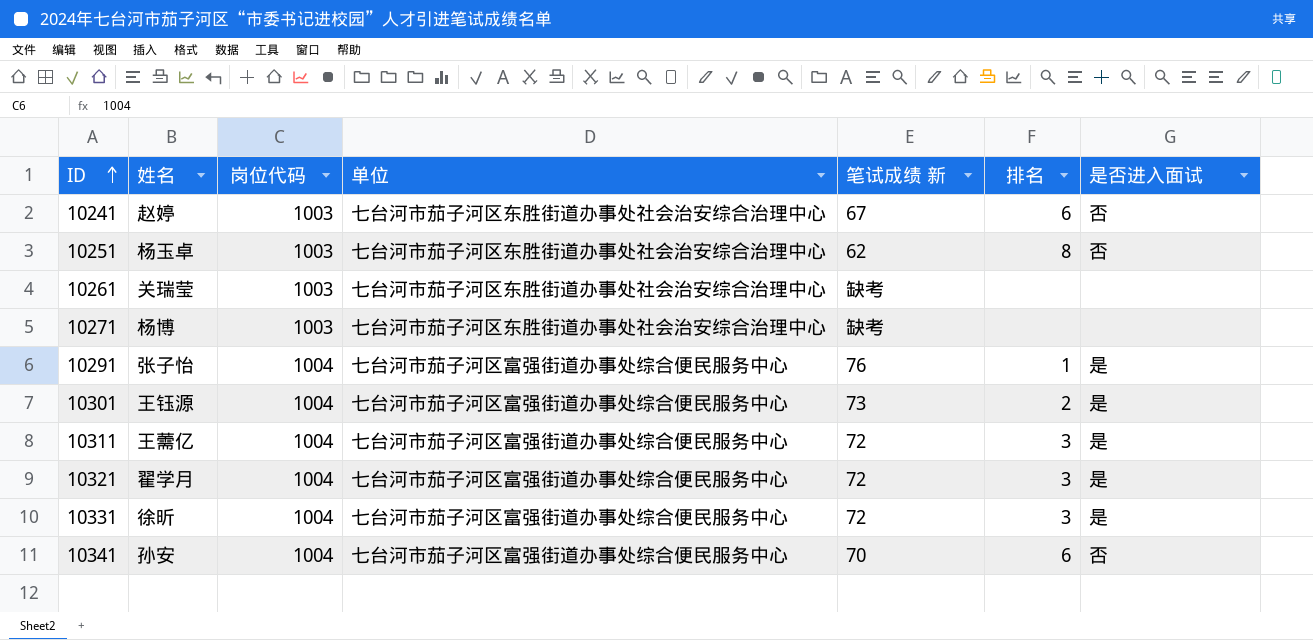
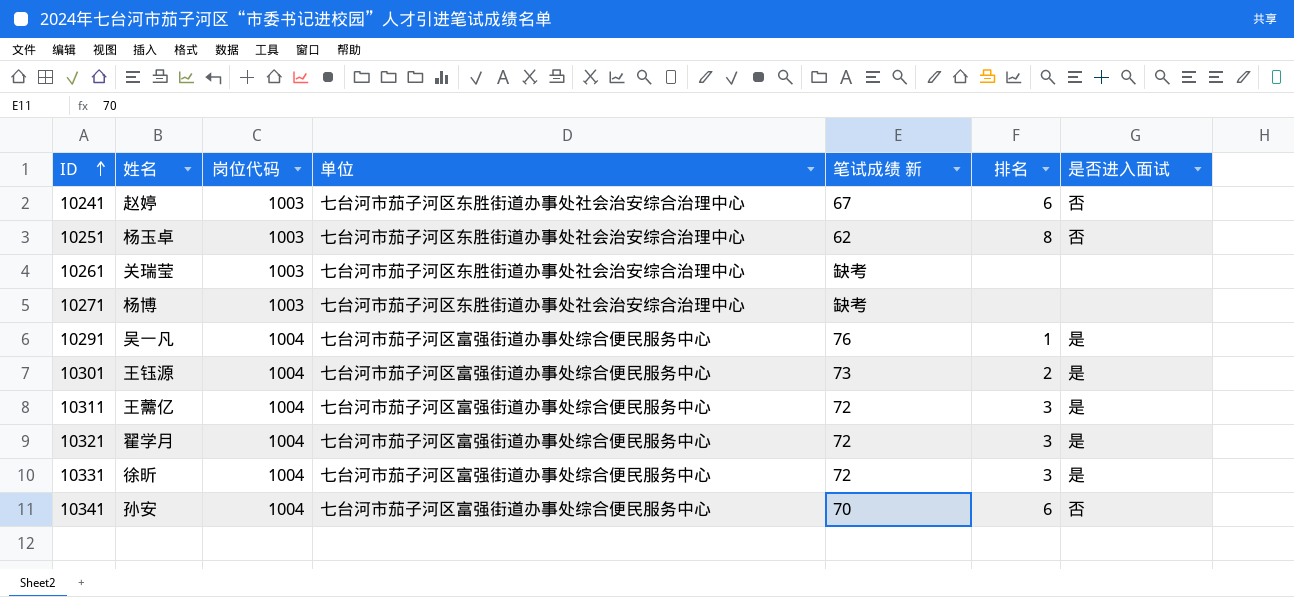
10291 | 姓名: 张子怡 -> 吴一凡

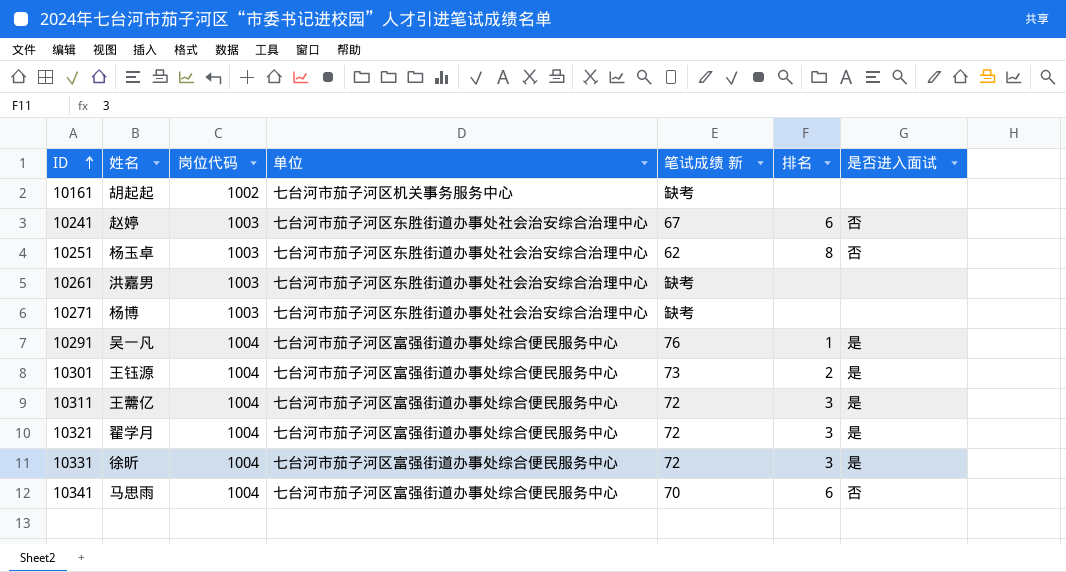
row 10161: none -> 胡起起 | 1002 | 七台河市茄子河区机关事务服务中心 | 缺考 | none | none
10261 | 姓名: 关瑞莹 -> 洪嘉男
10341 | 姓名: 孙安 -> 马思雨

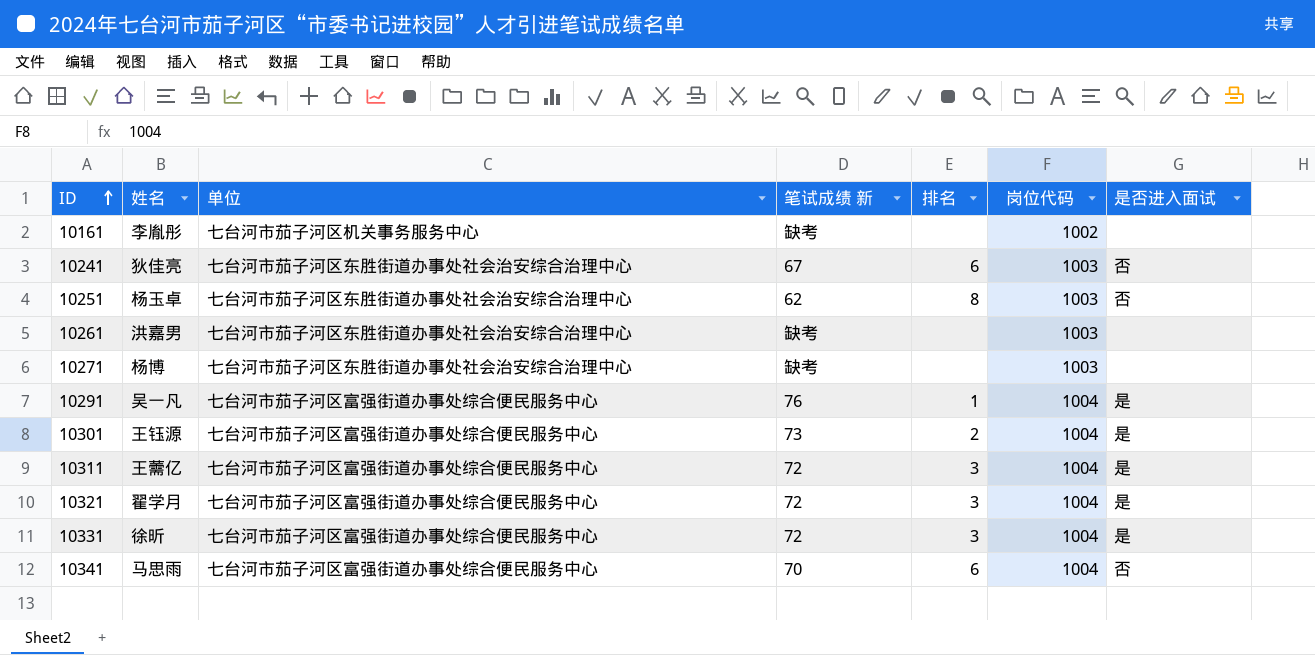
column 岗位代码 | position: 3 -> 6
10161 | 姓名: 胡起起 -> 李胤彤
10241 | 姓名: 赵婷 -> 狄佳亮

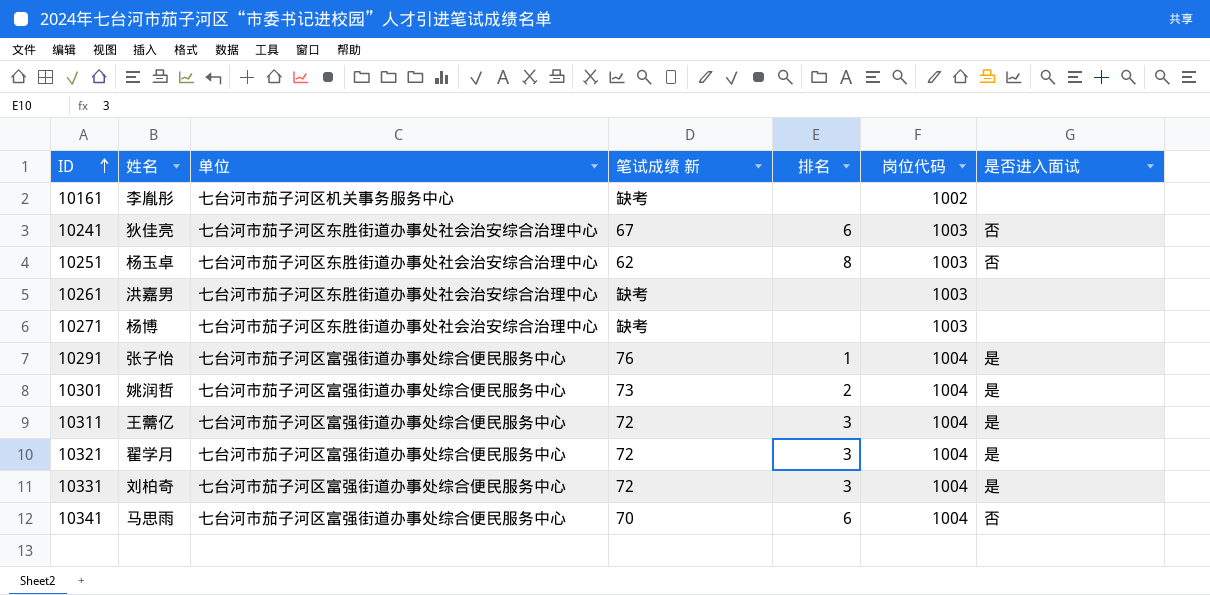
10291 | 姓名: 吴一凡 -> 张子怡
10301 | 姓名: 王钰源 -> 姚润哲
10331 | 姓名: 徐昕 -> 刘柏奇

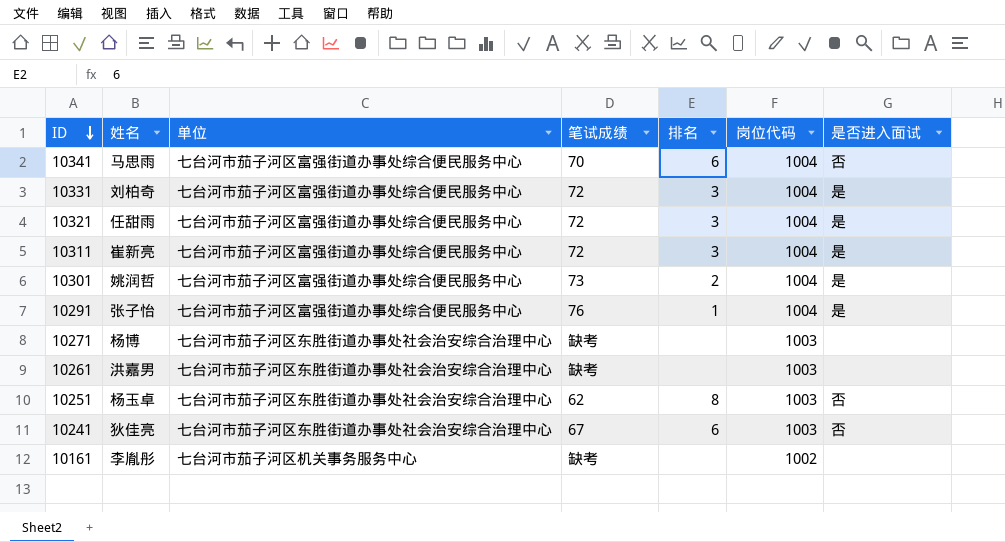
row order: ID ascending -> ID descending
column name: 笔试成绩 新 -> 笔试成绩
10321 | 姓名: 翟学月 -> 任甜雨
10311 | 姓名: 王薷亿 -> 崔新亮

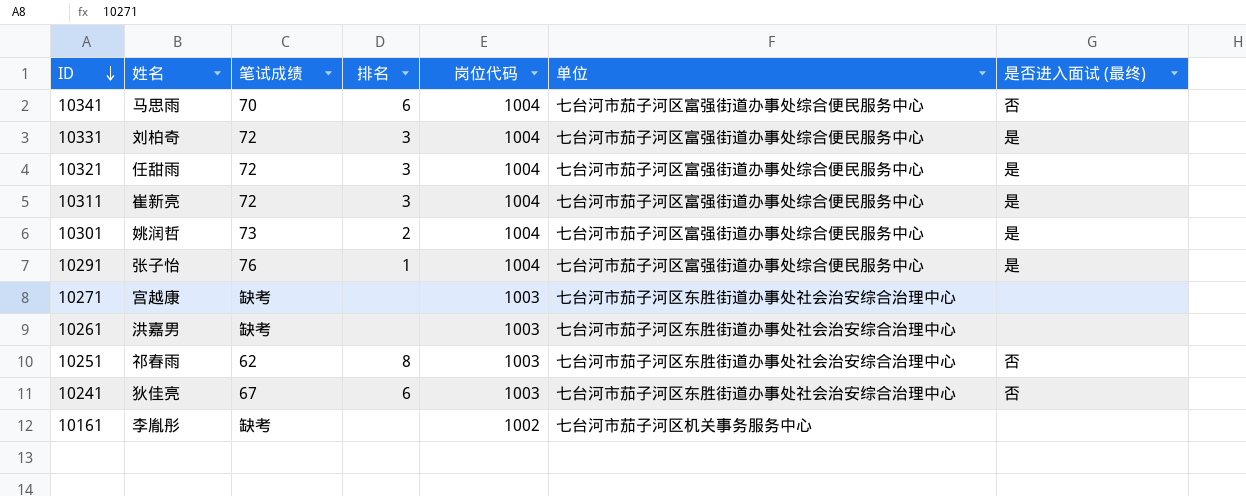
column 单位 | position: 3 -> 6
column name: 是否进入面试 -> 是否进入面试 (最终)
10271 | 姓名: 杨博 -> 宫越康
10251 | 姓名: 杨玉卓 -> 祁春雨

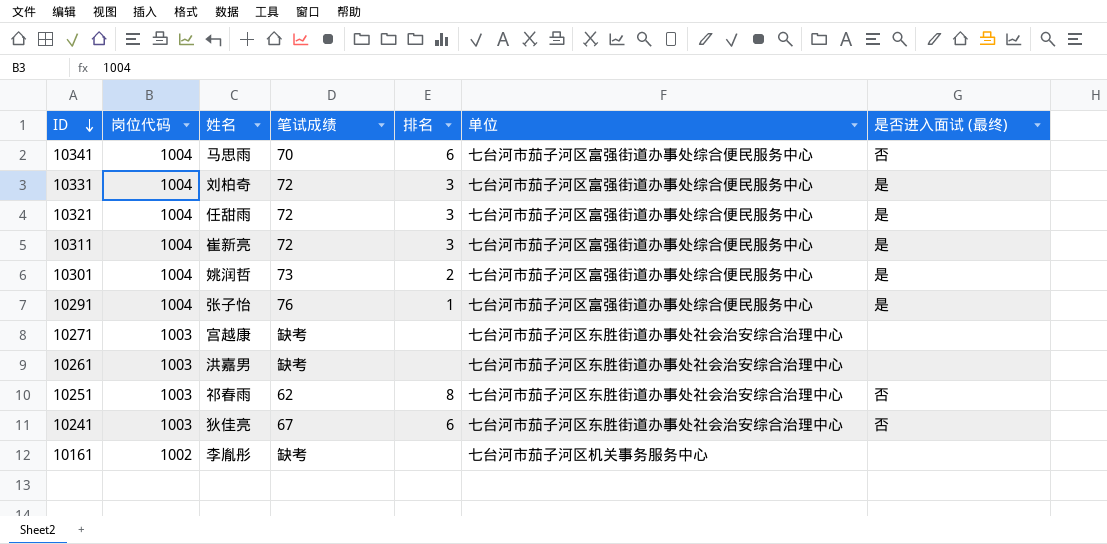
column 岗位代码 | position: 5 -> 2

